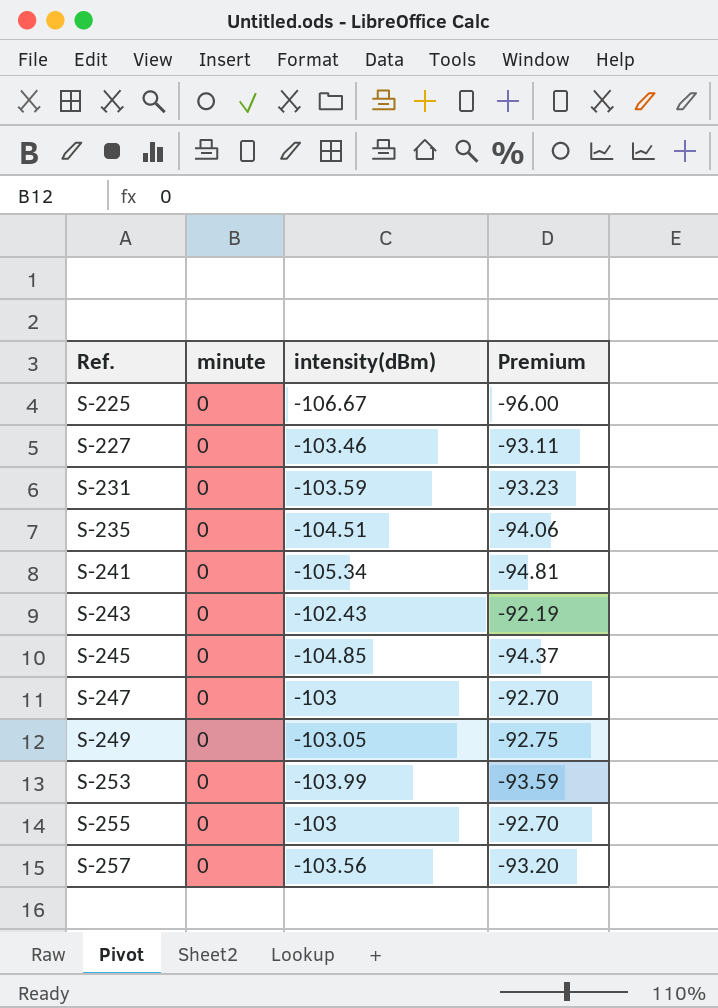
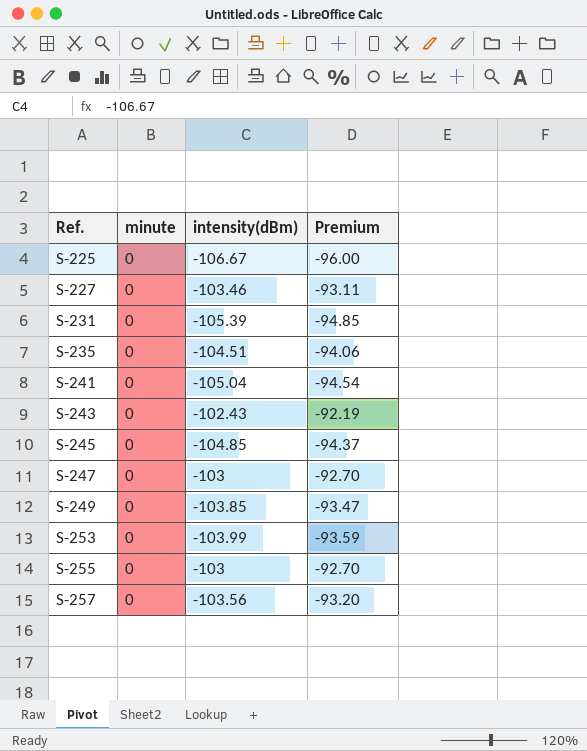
S-231 | intensity(dBm): -103.59 -> -105.39
S-231 | Premium: -93.23 -> -94.85
S-241 | intensity(dBm): -105.34 -> -105.04
S-241 | Premium: -94.81 -> -94.54
S-249 | intensity(dBm): -103.05 -> -103.85
S-249 | Premium: -92.75 -> -93.47

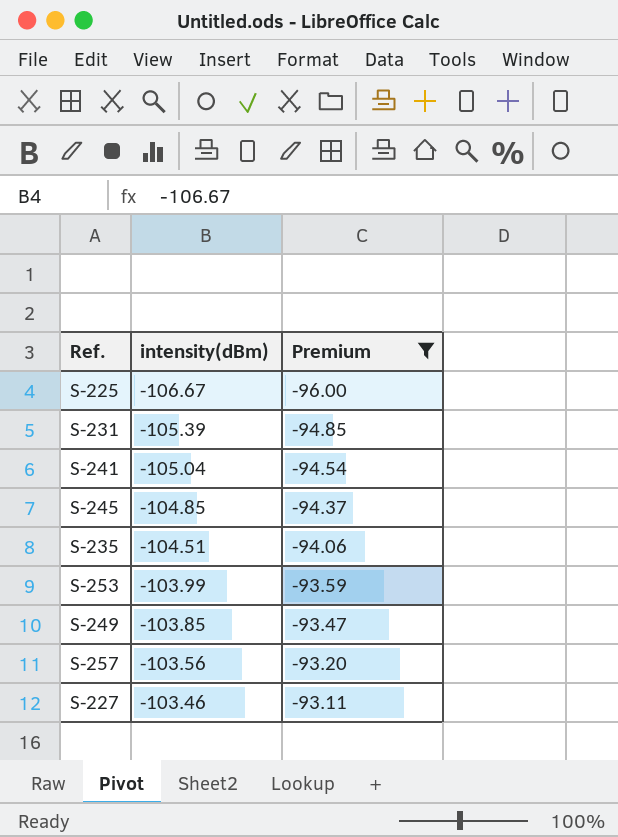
filter: none -> Premium <= -93.11
row order: Ref. ascending -> intensity(dBm) ascending
column minute | position: 2 -> none

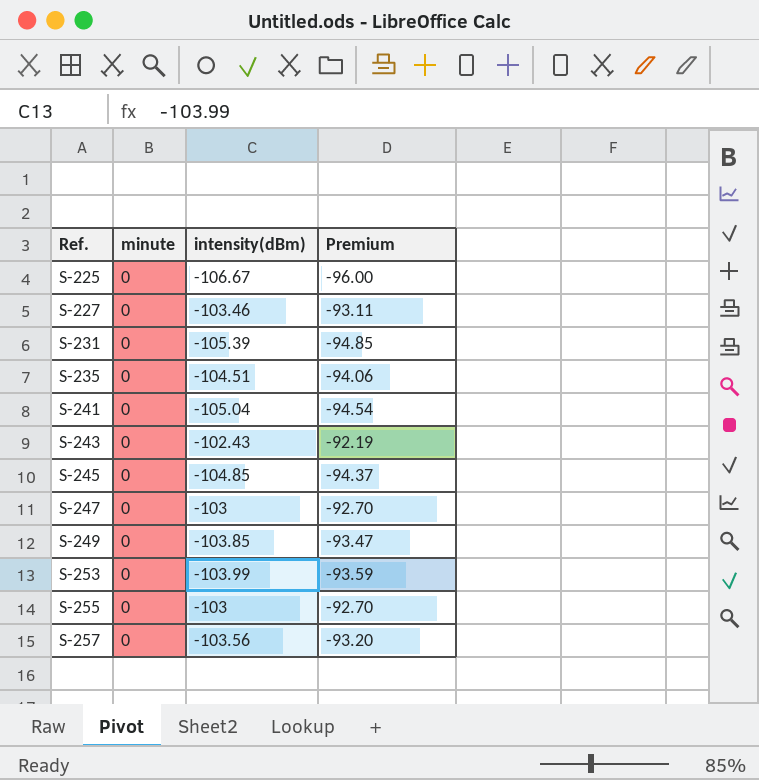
filter: Premium <= -93.11 -> none
row order: intensity(dBm) ascending -> Ref. ascending
column minute | position: none -> 2

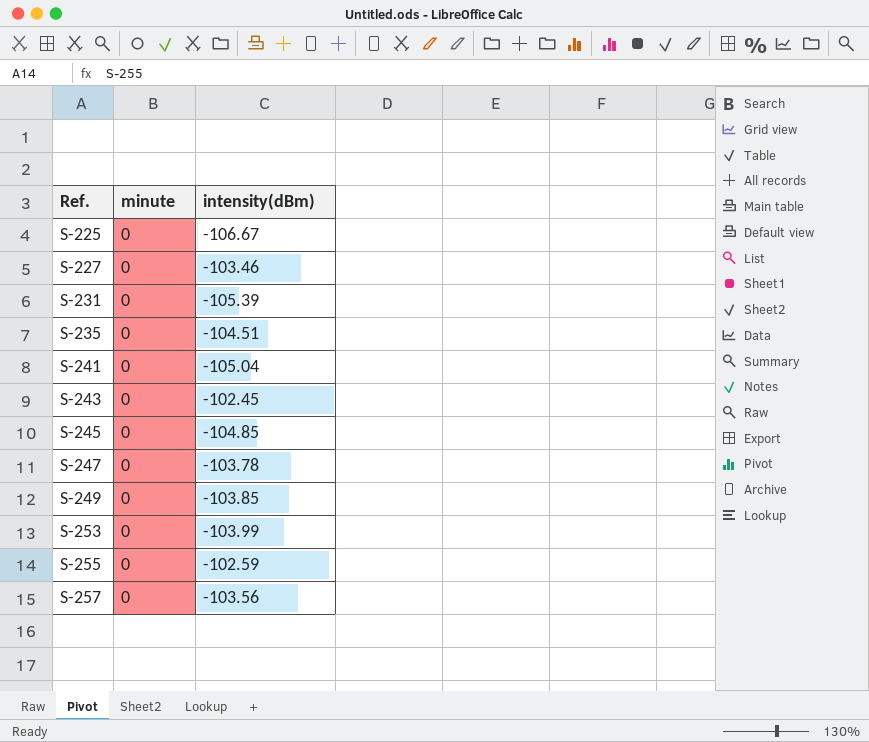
column Premium | formula: [intensity(dBm)] * 0.9 -> none
S-243 | intensity(dBm): -102.43 -> -102.45
S-247 | intensity(dBm): -103 -> -103.78
S-255 | intensity(dBm): -103 -> -102.59

